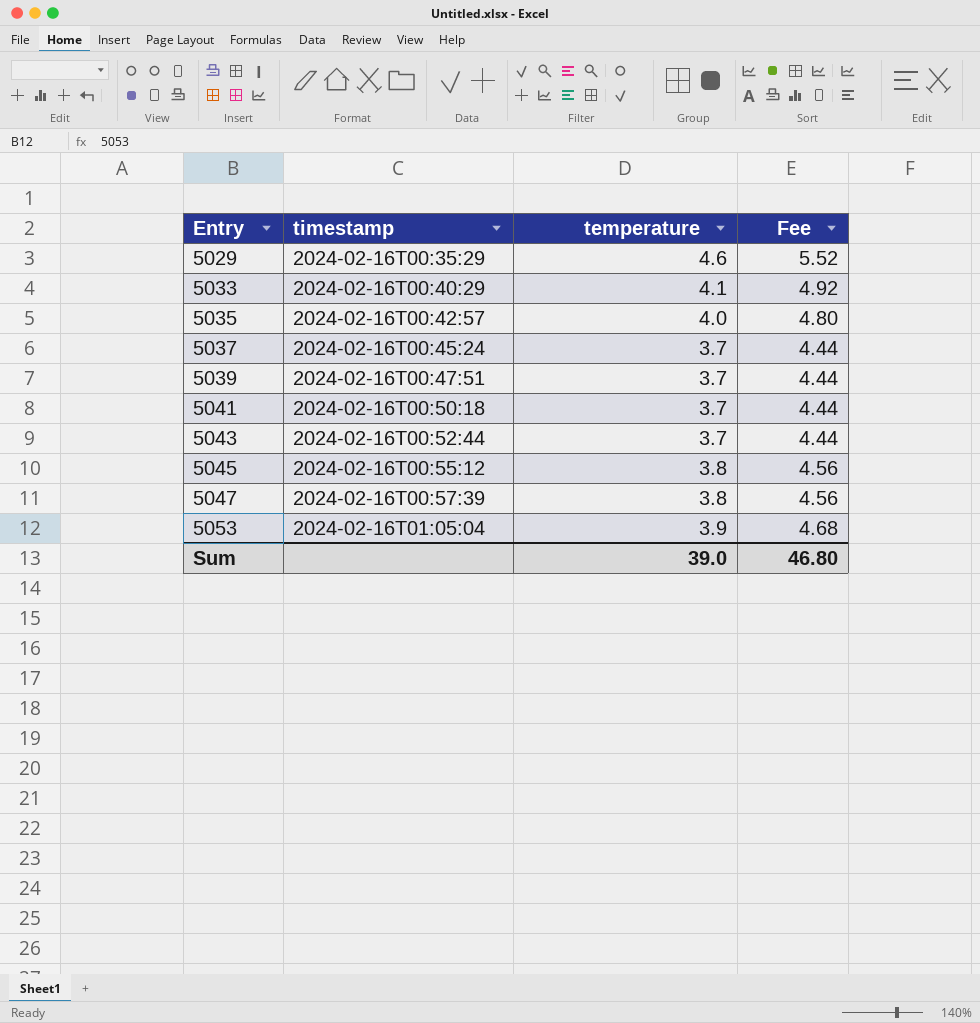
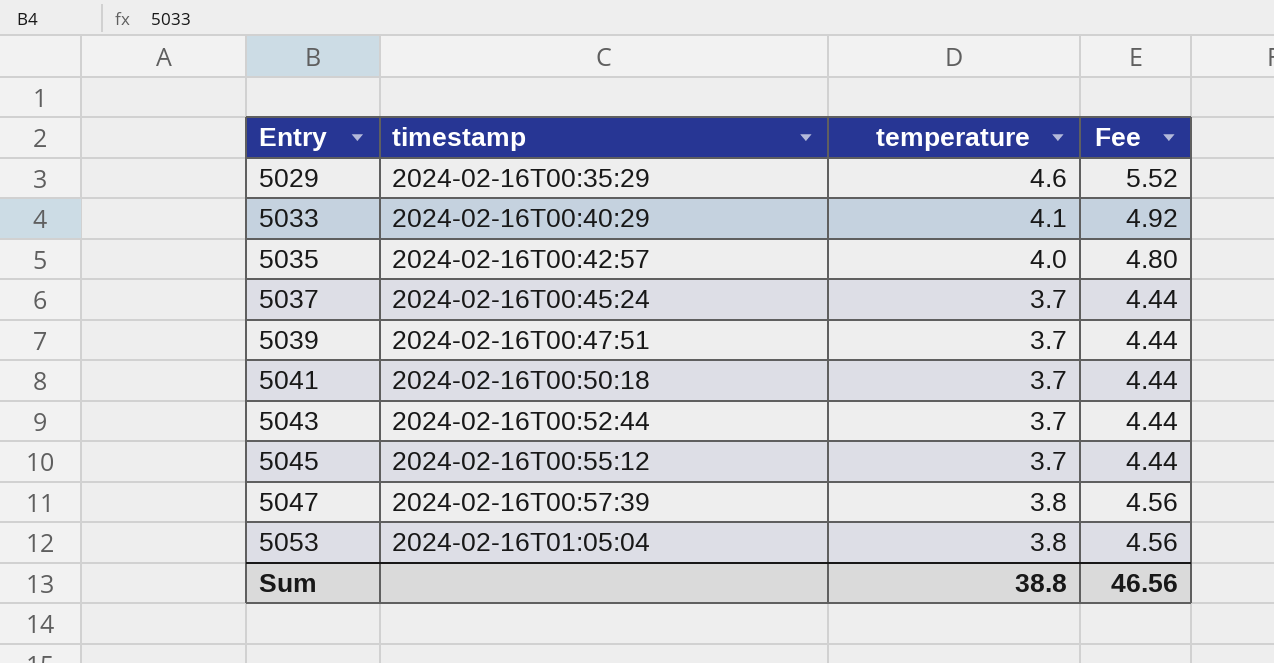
5045 | temperature: 3.8 -> 3.7
5045 | Fee: 4.56 -> 4.44
5053 | temperature: 3.9 -> 3.8
5053 | Fee: 4.68 -> 4.56
Sum | temperature: 39.0 -> 38.8
Sum | Fee: 46.80 -> 46.56

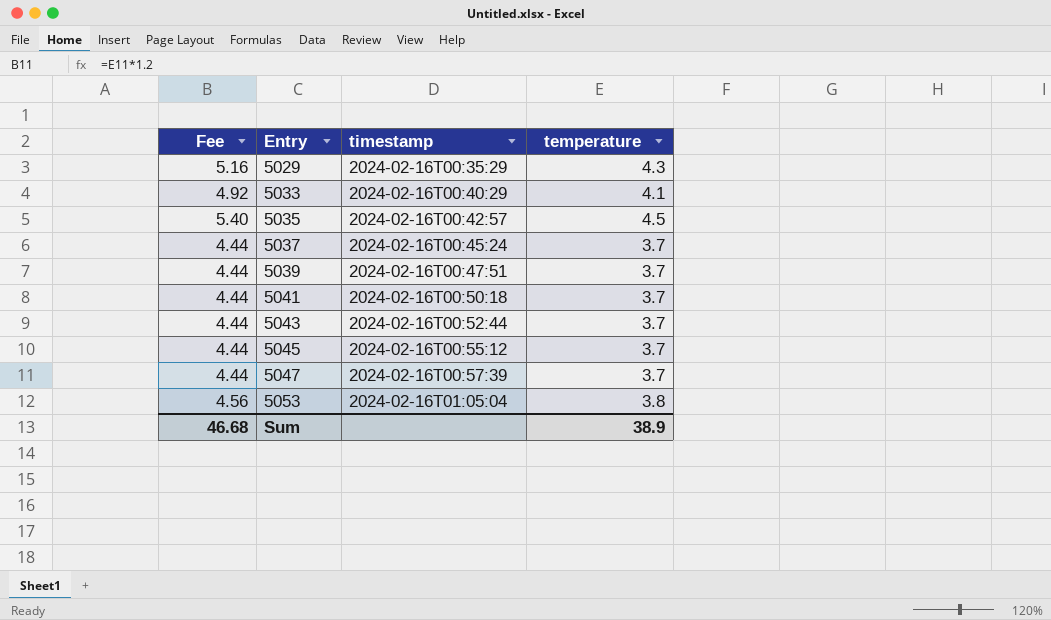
column Fee | position: 4 -> 1
5029 | Fee: 5.52 -> 5.16
5029 | temperature: 4.6 -> 4.3
5035 | Fee: 4.80 -> 5.40
5035 | temperature: 4.0 -> 4.5
5047 | Fee: 4.56 -> 4.44
5047 | temperature: 3.8 -> 3.7
Sum | Fee: 46.56 -> 46.68
Sum | temperature: 38.8 -> 38.9

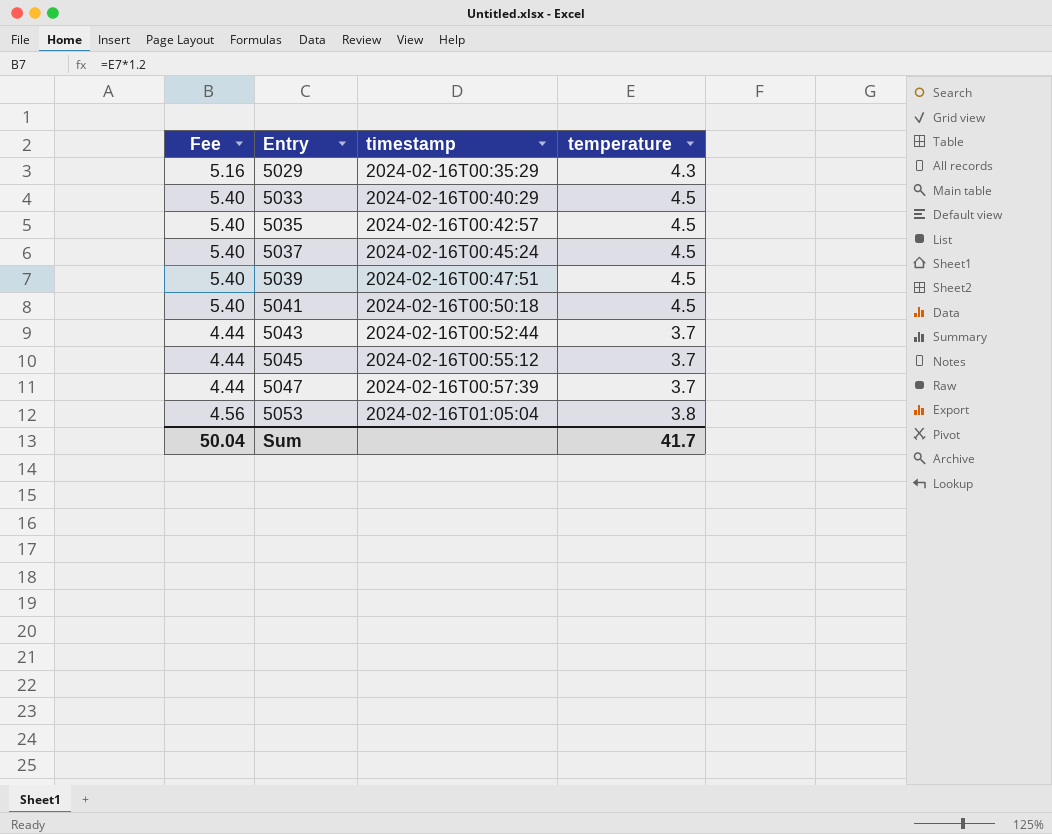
5033 | Fee: 4.92 -> 5.40
5033 | temperature: 4.1 -> 4.5
5037 | Fee: 4.44 -> 5.40
5037 | temperature: 3.7 -> 4.5
5039 | Fee: 4.44 -> 5.40
5039 | temperature: 3.7 -> 4.5
5041 | Fee: 4.44 -> 5.40
5041 | temperature: 3.7 -> 4.5
Sum | Fee: 46.68 -> 50.04
Sum | temperature: 38.9 -> 41.7

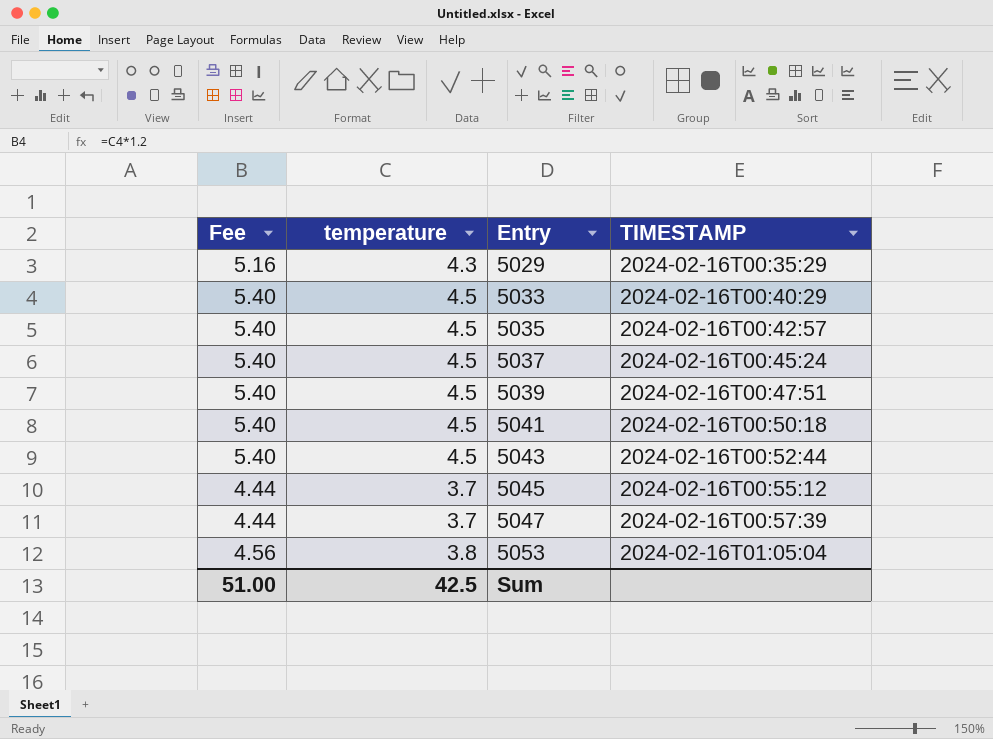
column temperature | position: 4 -> 2
column name: timestamp -> TIMESTAMP
5043 | Fee: 4.44 -> 5.40
5043 | temperature: 3.7 -> 4.5
Sum | Fee: 50.04 -> 51.00
Sum | temperature: 41.7 -> 42.5

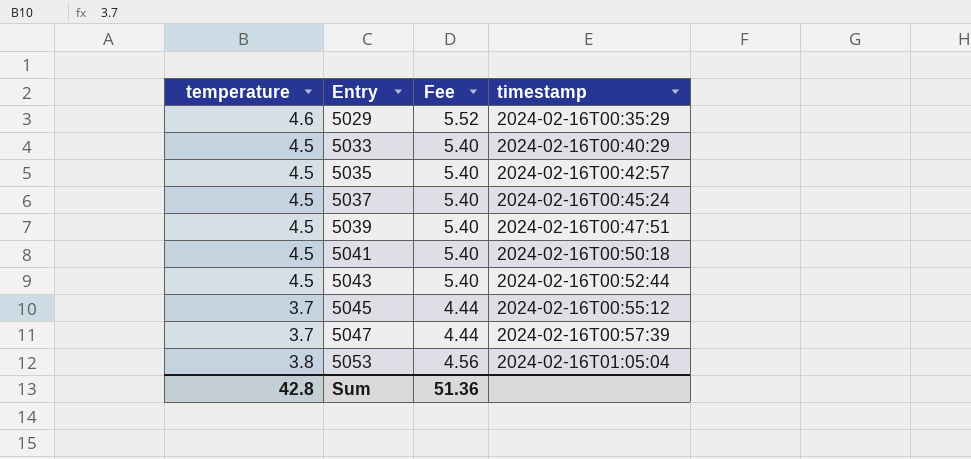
column Fee | position: 1 -> 3
column name: TIMESTAMP -> timestamp
5029 | temperature: 4.3 -> 4.6
5029 | Fee: 5.16 -> 5.52
Sum | temperature: 42.5 -> 42.8
Sum | Fee: 51.00 -> 51.36

